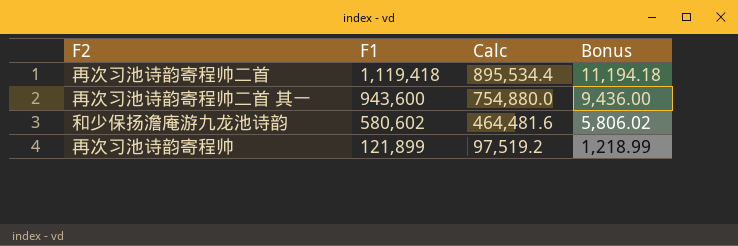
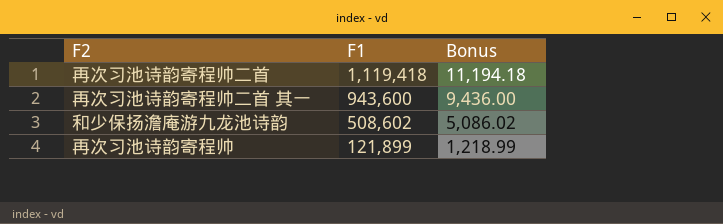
column Calc | formula: [F1] * 0.8 -> none
和少保扬澹庵游九龙池诗韵 | F1: 580,602 -> 508,602
和少保扬澹庵游九龙池诗韵 | Bonus: 5,806.02 -> 5,086.02

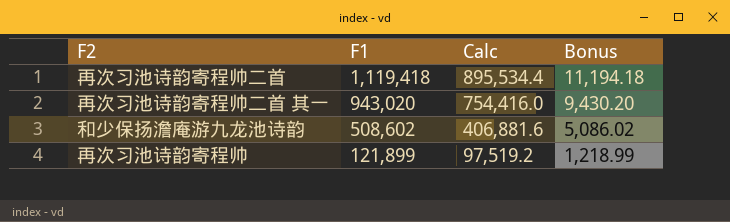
column Calc | formula: none -> [F1] * 0.8
再次习池诗韵寄程帅二首 其一 | F1: 943,600 -> 943,020
再次习池诗韵寄程帅二首 其一 | Bonus: 9,436.00 -> 9,430.20

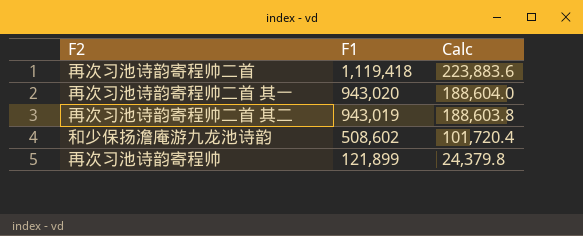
column Bonus | formula: [F1] * 0.01 -> none
column Calc | formula: [F1] * 0.8 -> [F1] * 0.2
row 再次习池诗韵寄程帅二首 其二: none -> 943,019 | 188,603.8

